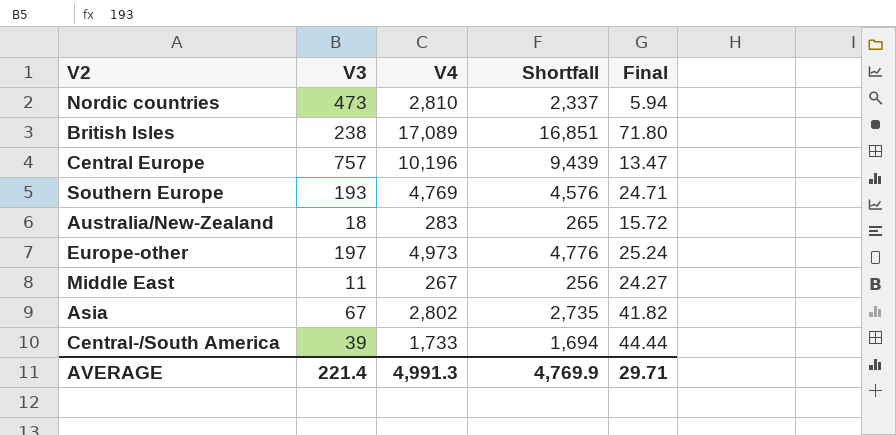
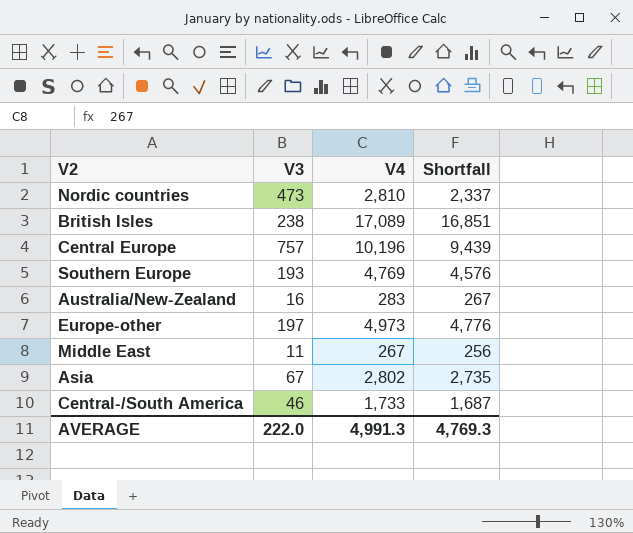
column Final | formula: [V4] / [V3] -> none
Australia/New-Zealand | V3: 18 -> 16
Australia/New-Zealand | Shortfall: 265 -> 267
Central-/South America | V3: 39 -> 46
Central-/South America | Shortfall: 1,694 -> 1,687
AVERAGE | V3: 221.4 -> 222.0
AVERAGE | Shortfall: 4,769.9 -> 4,769.3

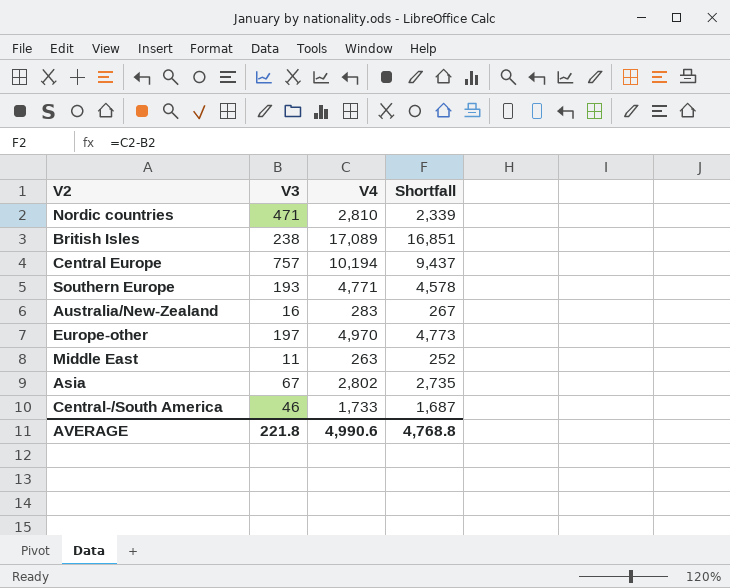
Nordic countries | V3: 473 -> 471
Nordic countries | Shortfall: 2,337 -> 2,339
Central Europe | V4: 10,196 -> 10,194
Central Europe | Shortfall: 9,439 -> 9,437
Southern Europe | V4: 4,769 -> 4,771
Southern Europe | Shortfall: 4,576 -> 4,578
Europe-other | V4: 4,973 -> 4,970
Europe-other | Shortfall: 4,776 -> 4,773
Middle East | V4: 267 -> 263
Middle East | Shortfall: 256 -> 252
AVERAGE | V3: 222.0 -> 221.8
AVERAGE | V4: 4,991.3 -> 4,990.6
AVERAGE | Shortfall: 4,769.3 -> 4,768.8

